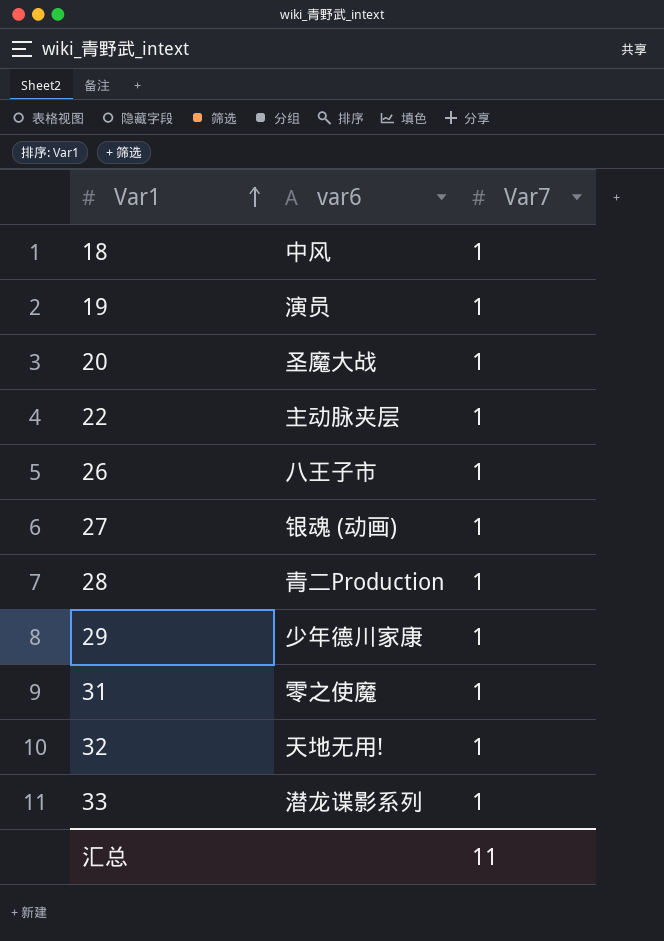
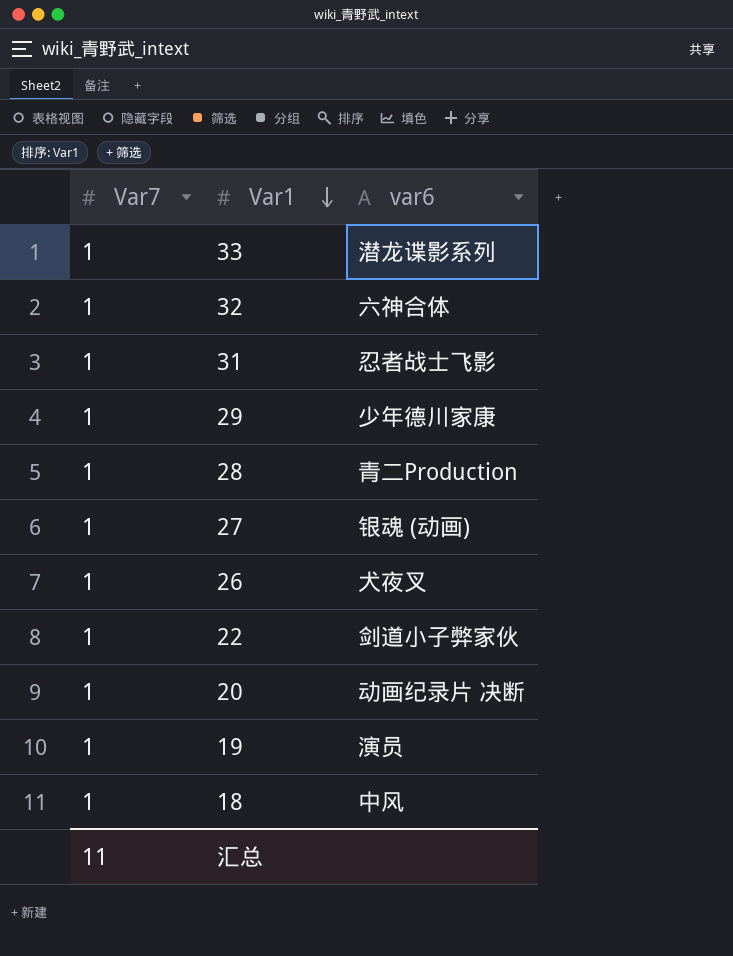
row order: Var1 ascending -> Var1 descending
column Var7 | position: 3 -> 1
32 | var6: 天地无用! -> 六神合体
31 | var6: 零之使魔 -> 忍者战士飞影
26 | var6: 八王子市 -> 犬夜叉
22 | var6: 主动脉夹层 -> 剑道小子弊家伙
20 | var6: 圣魔大战 -> 动画纪录片 决断

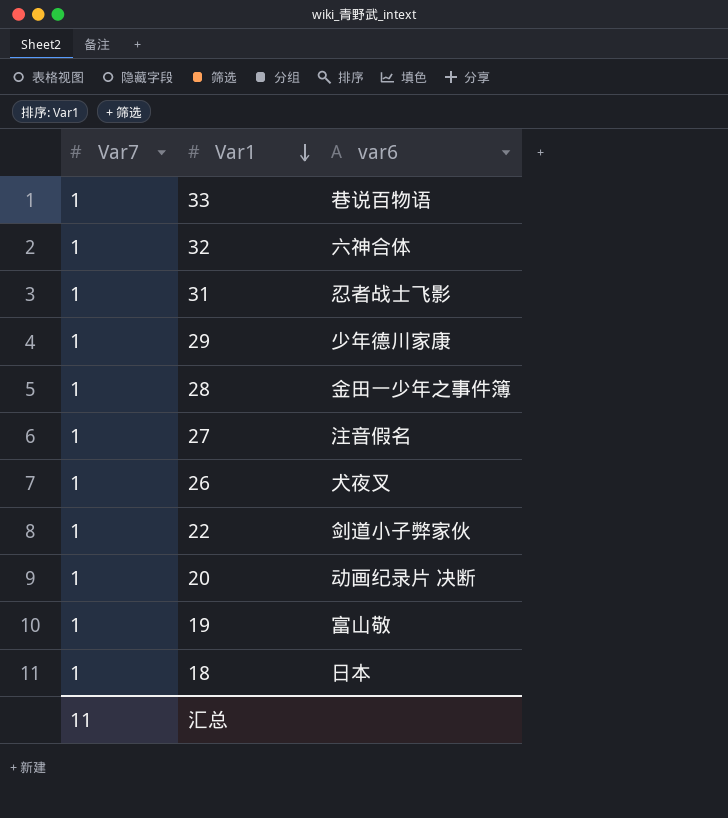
33 | var6: 潜龙谍影系列 -> 巷说百物语
28 | var6: 青二Production -> 金田一少年之事件簿
27 | var6: 银魂 (动画) -> 注音假名
19 | var6: 演员 -> 富山敬
18 | var6: 中风 -> 日本

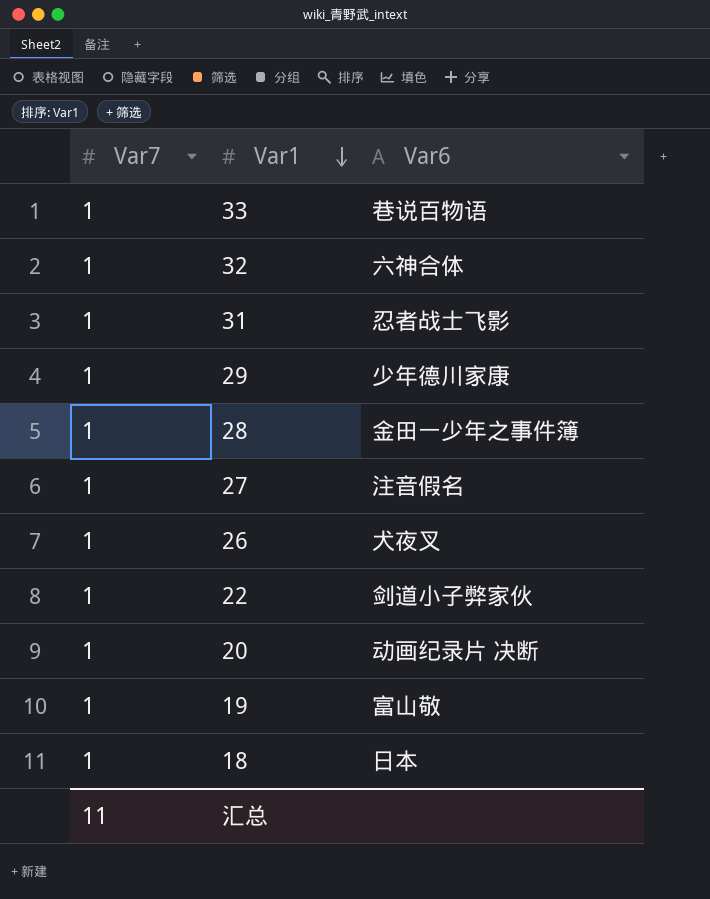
column name: var6 -> Var6

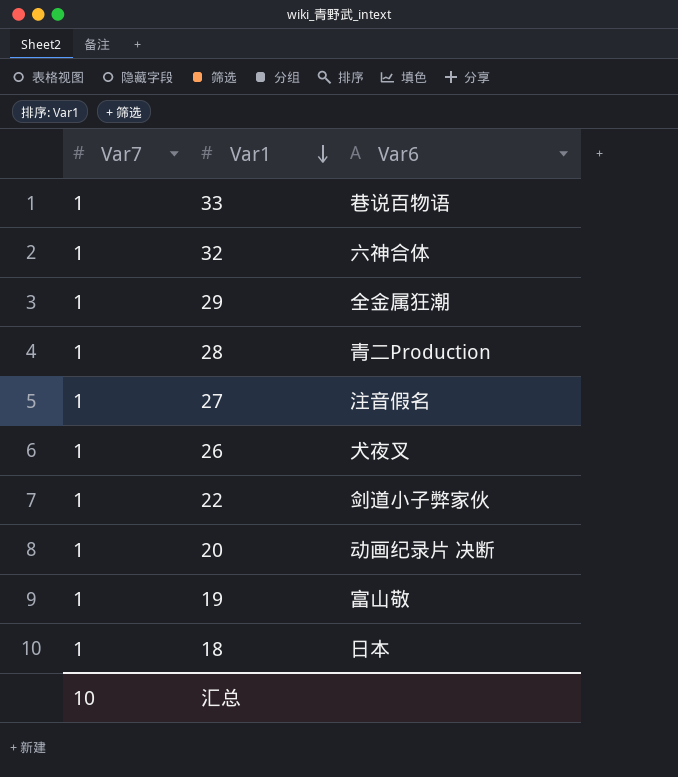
row 31: 1 | 忍者战士飞影 -> none
29 | Var6: 少年德川家康 -> 全金属狂潮
28 | Var6: 金田一少年之事件簿 -> 青二Production
汇总 | Var7: 11 -> 10

